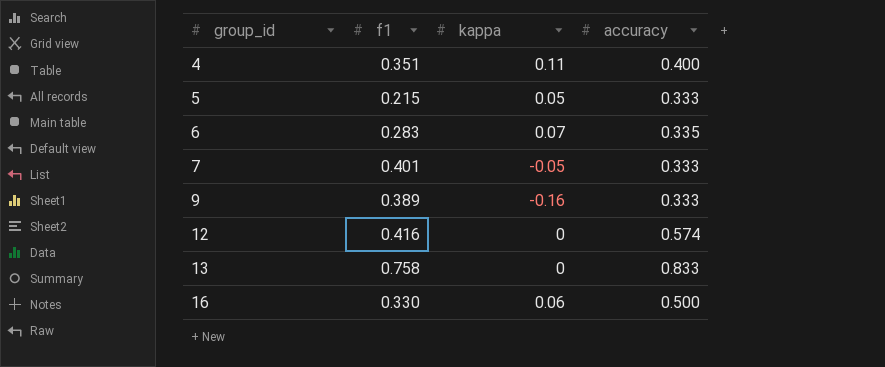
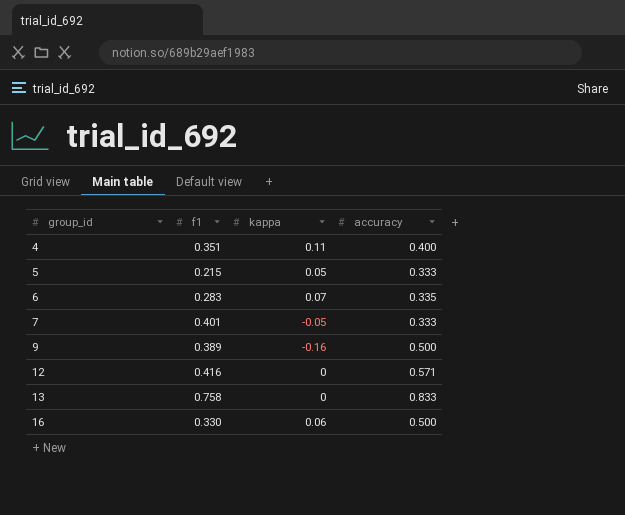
9 | accuracy: 0.333 -> 0.500
12 | accuracy: 0.574 -> 0.571

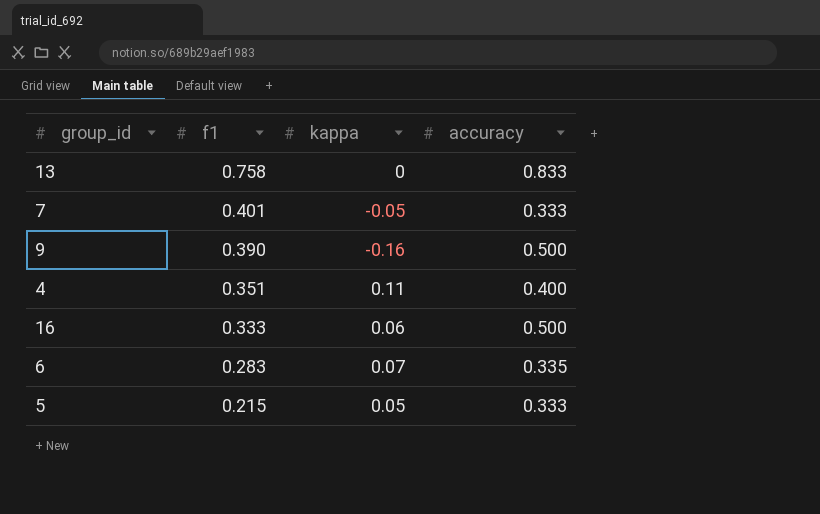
row order: group_id ascending -> f1 descending
row 12: 0.416 | 0 | 0.571 -> none
9 | f1: 0.389 -> 0.390
16 | f1: 0.330 -> 0.333

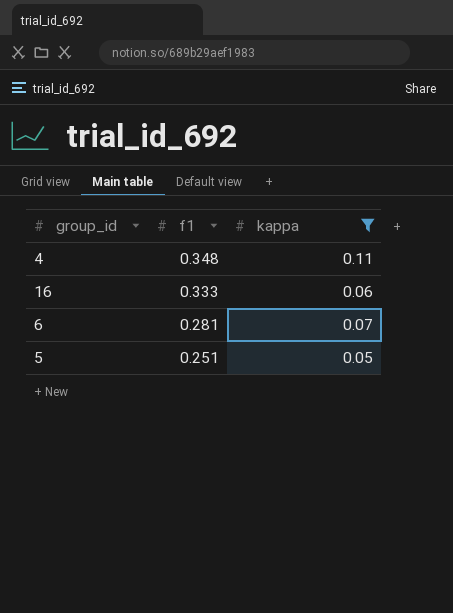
filter: none -> kappa >= 0.05
column accuracy | position: 4 -> none
4 | f1: 0.351 -> 0.348
6 | f1: 0.283 -> 0.281
5 | f1: 0.215 -> 0.251

